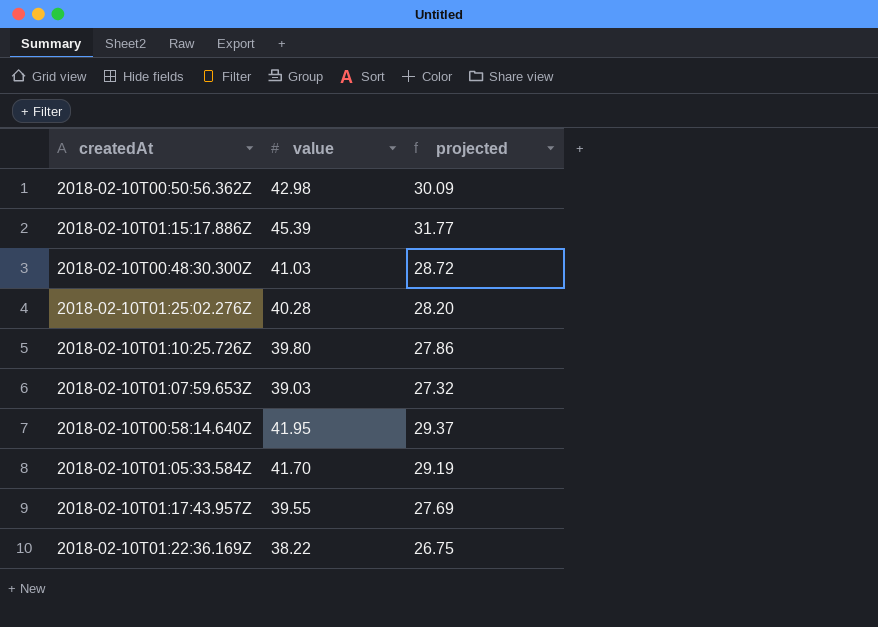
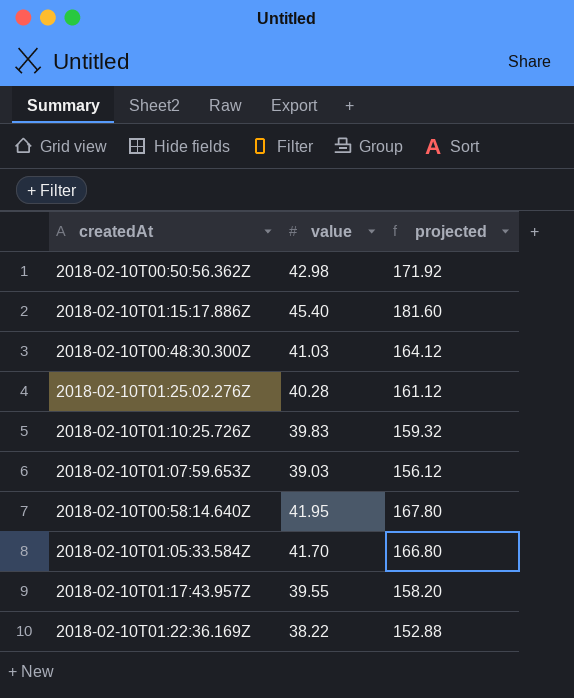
column projected | formula: [value] * 0.7 -> [value] * 4
2018-02-10T01:15:17.886Z | value: 45.39 -> 45.40
2018-02-10T01:10:25.726Z | value: 39.80 -> 39.83

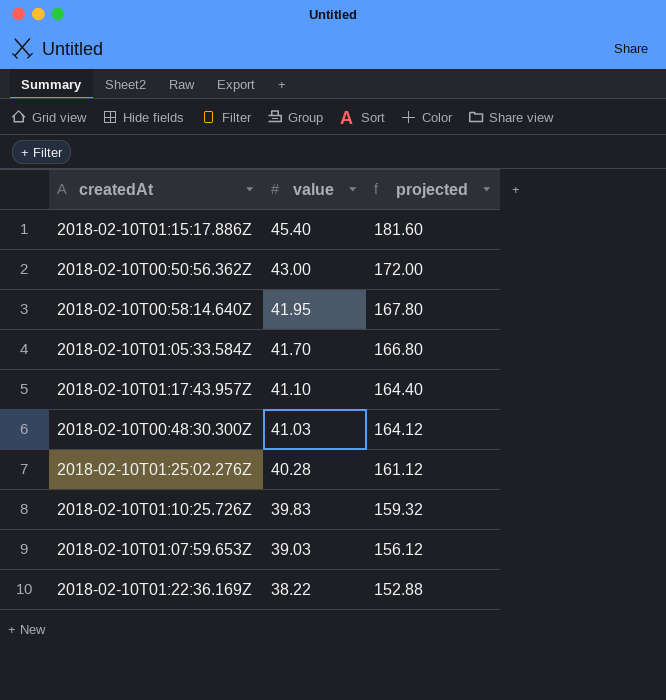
row order: none -> value descending
2018-02-10T00:50:56.362Z | value: 42.98 -> 43.00
2018-02-10T00:50:56.362Z | projected: 171.92 -> 172.00
2018-02-10T01:17:43.957Z | value: 39.55 -> 41.10
2018-02-10T01:17:43.957Z | projected: 158.20 -> 164.40

